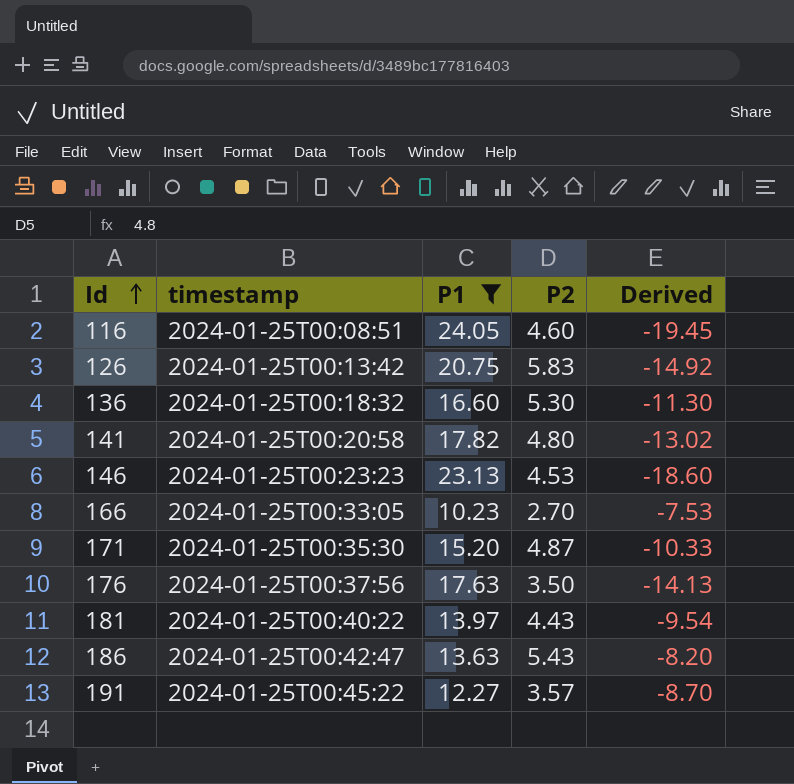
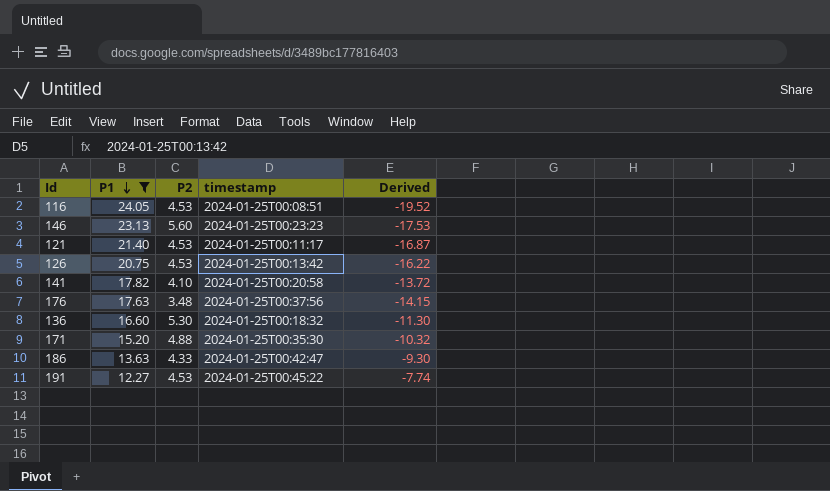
row order: Id ascending -> P1 descending
column timestamp | position: 2 -> 4
row 166: 2024-01-25T00:33:05 | 10.23 | 2.70 | -7.53 -> none
row 181: 2024-01-25T00:40:22 | 13.97 | 4.43 | -9.54 -> none
116 | P2: 4.60 -> 4.53
116 | Derived: -19.45 -> -19.52
146 | P2: 4.53 -> 5.60
146 | Derived: -18.60 -> -17.53
row 121: none -> 21.40 | 4.53 | 2024-01-25T00:11:17 | -16.87
126 | P2: 5.83 -> 4.53
126 | Derived: -14.92 -> -16.22
141 | P2: 4.80 -> 4.10
141 | Derived: -13.02 -> -13.72
176 | P2: 3.50 -> 3.48
176 | Derived: -14.13 -> -14.15
171 | P2: 4.87 -> 4.88
171 | Derived: -10.33 -> -10.32
186 | P2: 5.43 -> 4.33
186 | Derived: -8.20 -> -9.30
191 | P2: 3.57 -> 4.53
191 | Derived: -8.70 -> -7.74

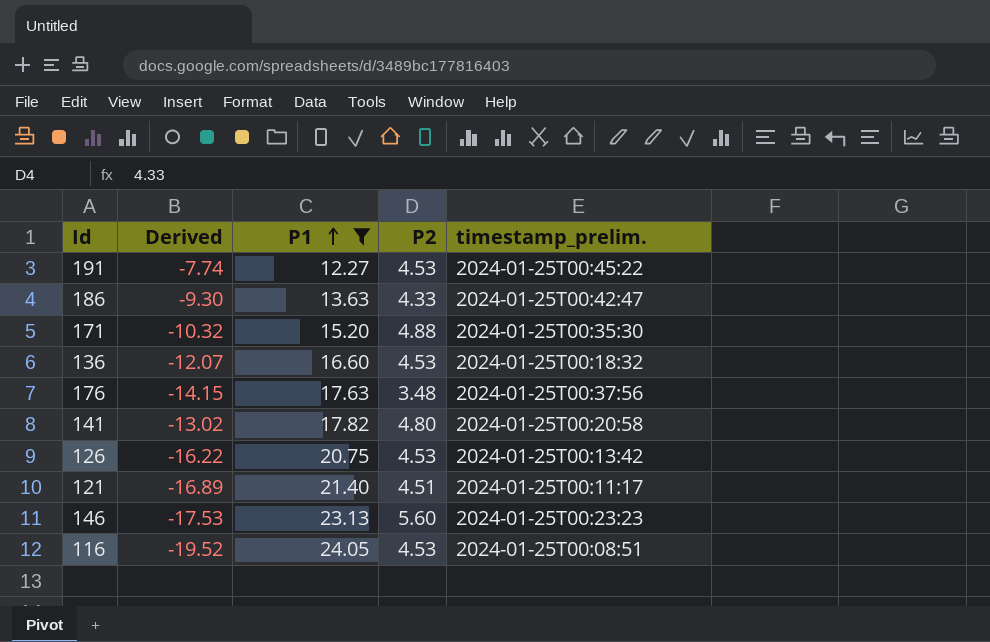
row order: P1 descending -> P1 ascending
column Derived | position: 5 -> 2
column name: timestamp -> timestamp_prelim.
136 | Derived: -11.30 -> -12.07
136 | P2: 5.30 -> 4.53
141 | Derived: -13.72 -> -13.02
141 | P2: 4.10 -> 4.80
121 | Derived: -16.87 -> -16.89
121 | P2: 4.53 -> 4.51

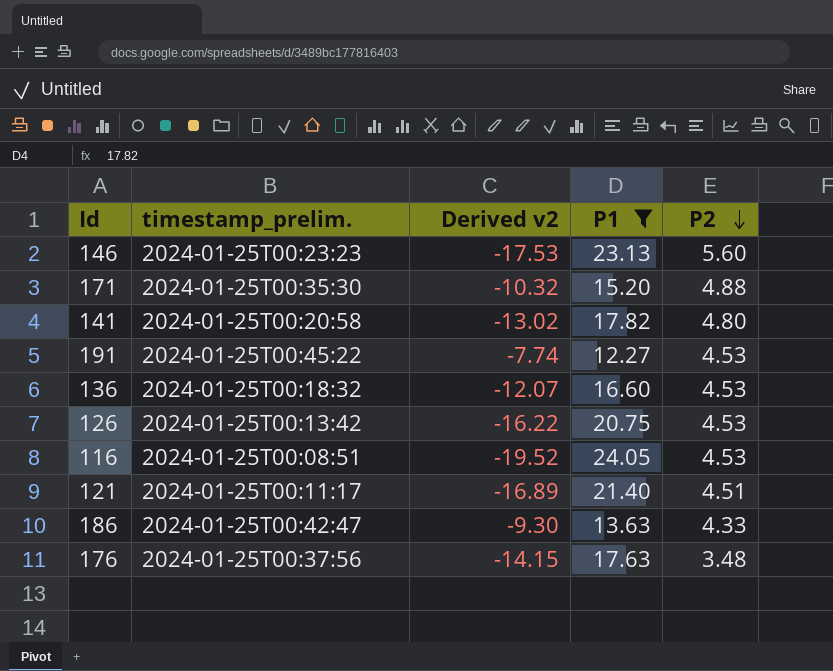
row order: P1 ascending -> P2 descending
column timestamp_prelim. | position: 5 -> 2
column name: Derived -> Derived v2

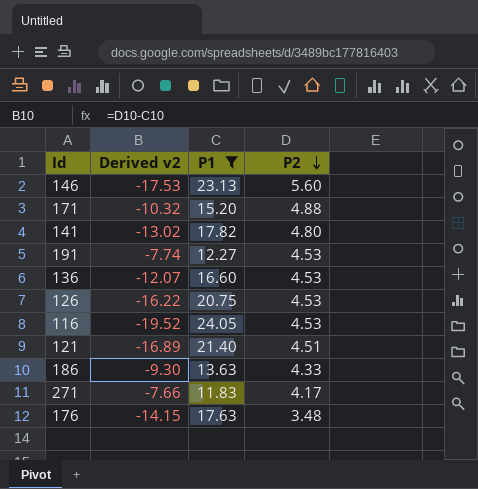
column timestamp_prelim. | position: 2 -> none
row 271: none -> -7.66 | 11.83 | 4.17

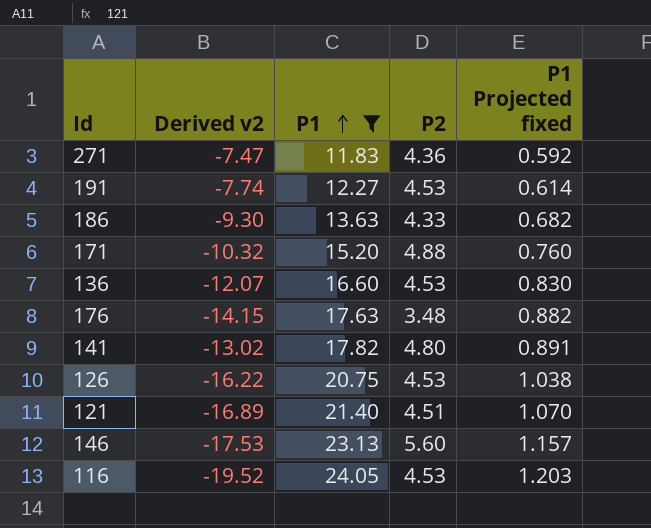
row order: P2 descending -> P1 ascending
column P1 Projected fixed | formula: none -> [P1] * 0.05
271 | Derived v2: -7.66 -> -7.47
271 | P2: 4.17 -> 4.36

